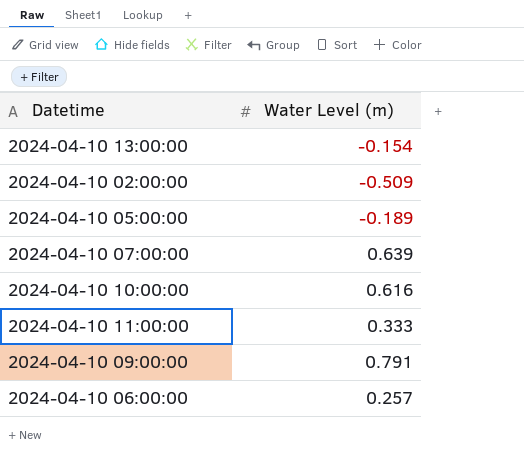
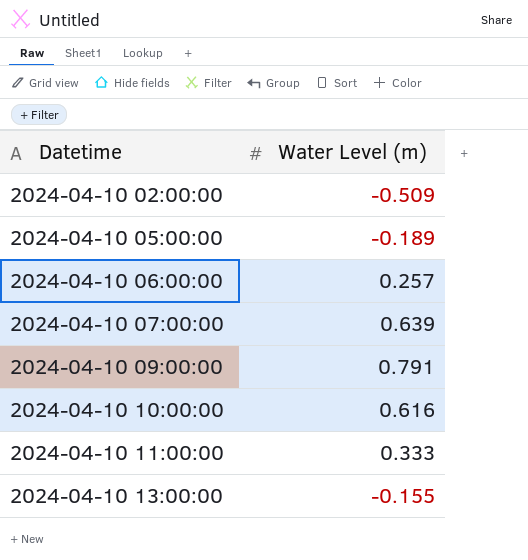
row order: none -> Datetime ascending
2024-04-10 13:00:00 | Water Level (m): -0.154 -> -0.155

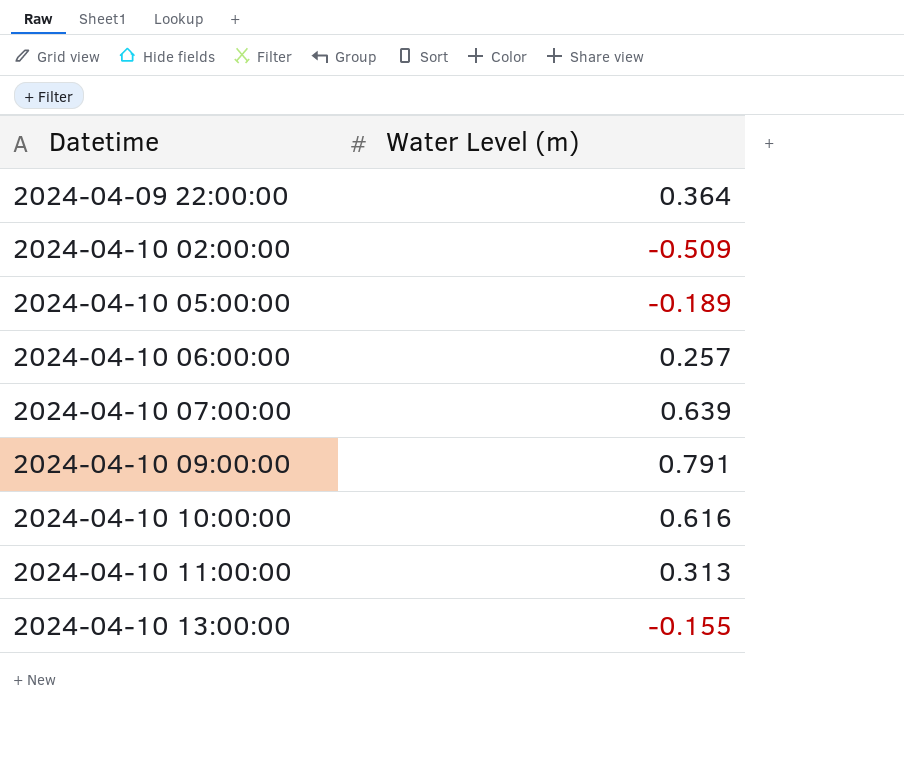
row 2024-04-09 22:00:00: none -> 0.364
2024-04-10 11:00:00 | Water Level (m): 0.333 -> 0.313

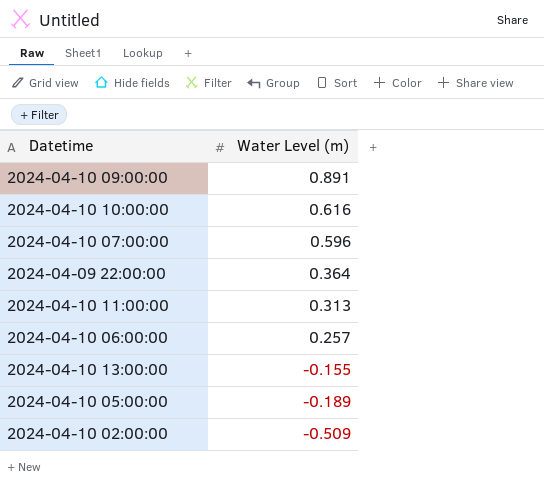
row order: Datetime ascending -> Water Level (m) descending
2024-04-10 09:00:00 | Water Level (m): 0.791 -> 0.891
2024-04-10 07:00:00 | Water Level (m): 0.639 -> 0.596

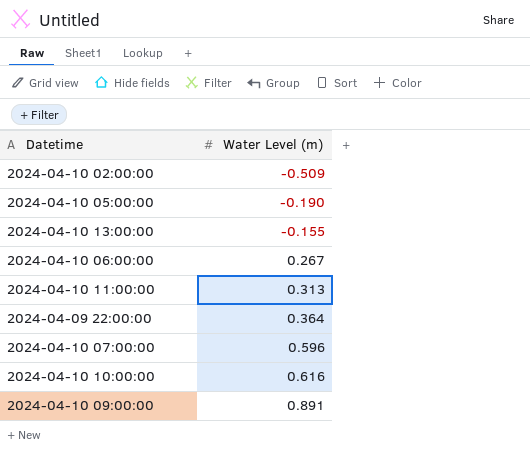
row order: Water Level (m) descending -> Water Level (m) ascending
2024-04-10 05:00:00 | Water Level (m): -0.189 -> -0.190
2024-04-10 06:00:00 | Water Level (m): 0.257 -> 0.267

